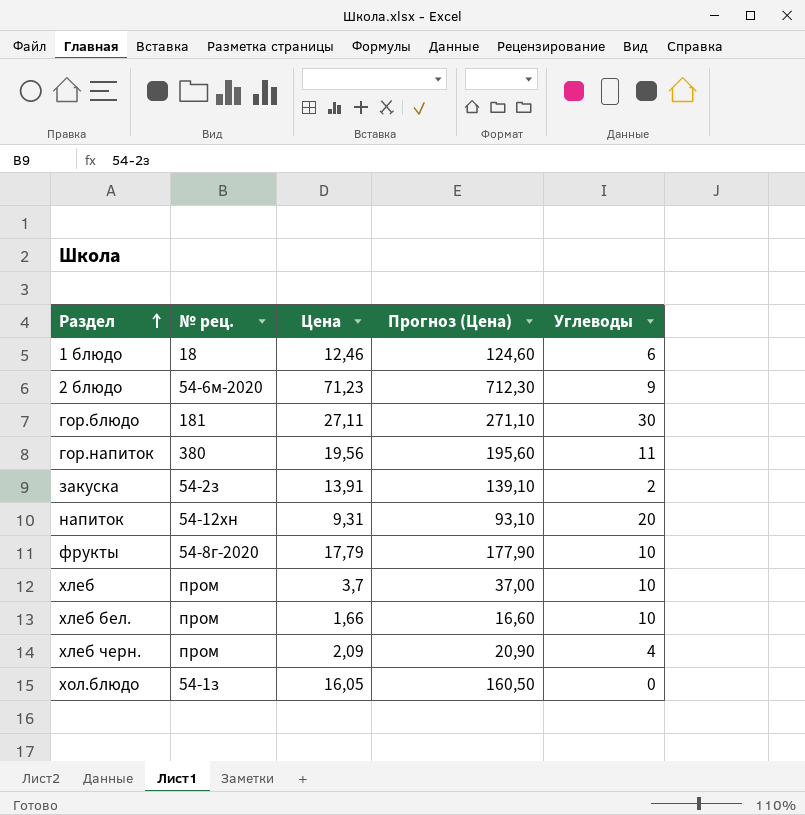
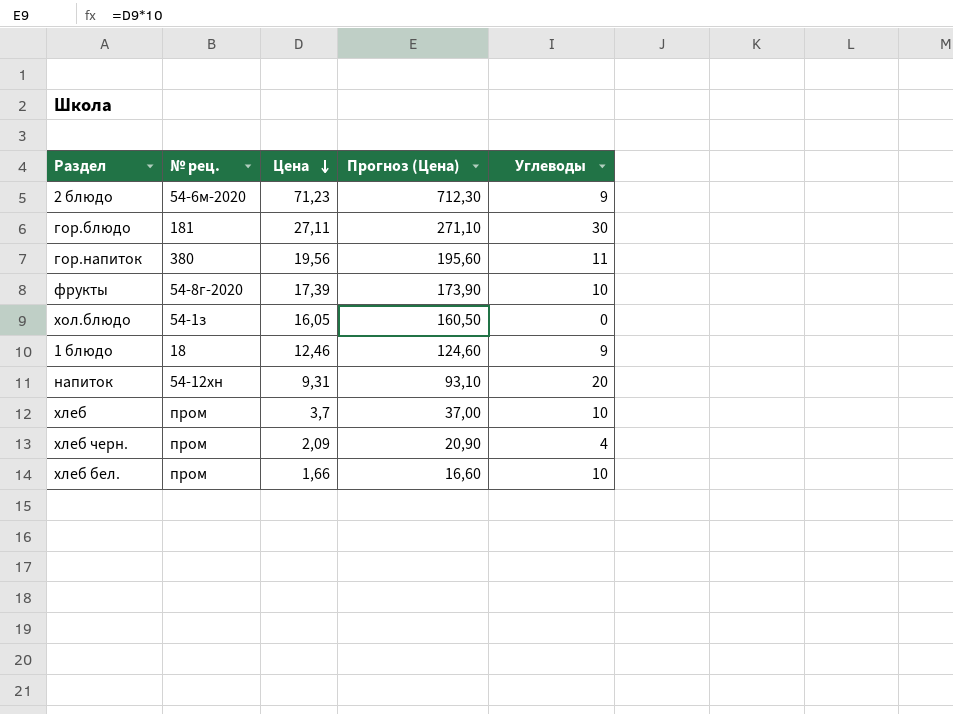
row order: Раздел ascending -> Цена descending
row закуска: 54-2з | 13,91 | 139,10 | 2 -> none
фрукты | Цена: 17,79 -> 17,39
фрукты | Прогноз (Цена): 177,90 -> 173,90
1 блюдо | Углеводы: 6 -> 9

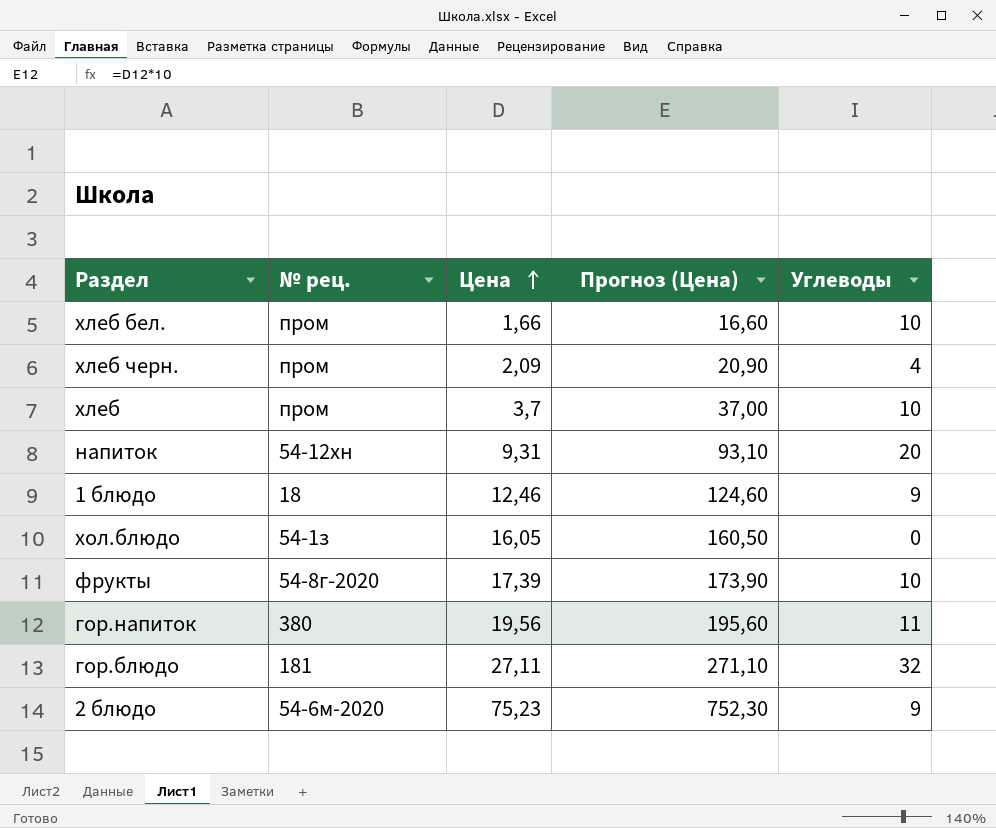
row order: Цена descending -> Цена ascending
гор.блюдо | Углеводы: 30 -> 32
2 блюдо | Цена: 71,23 -> 75,23
2 блюдо | Прогноз (Цена): 712,30 -> 752,30

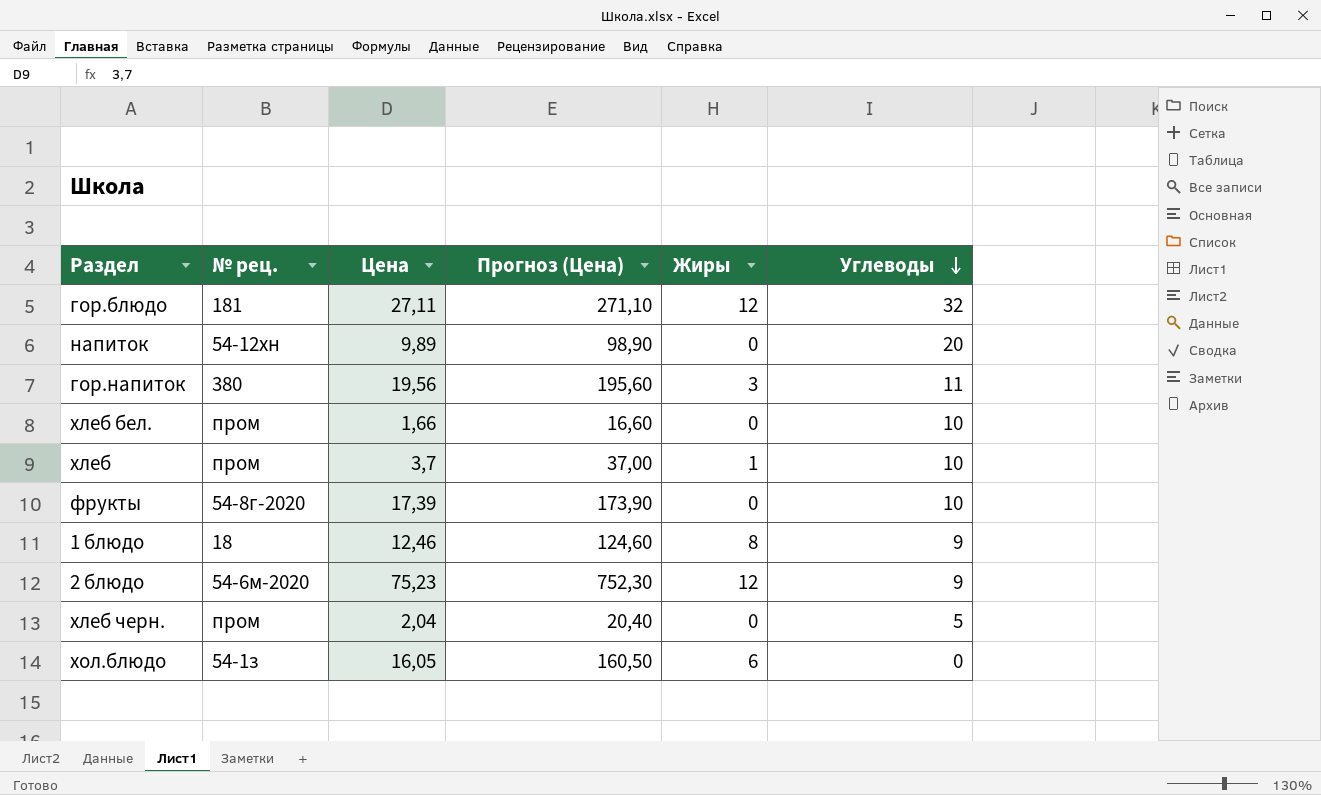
row order: Цена ascending -> Углеводы descending
column Жиры | position: none -> 5
напиток | Цена: 9,31 -> 9,89
напиток | Прогноз (Цена): 93,10 -> 98,90
хлеб черн. | Цена: 2,09 -> 2,04
хлеб черн. | Прогноз (Цена): 20,90 -> 20,40
хлеб черн. | Углеводы: 4 -> 5

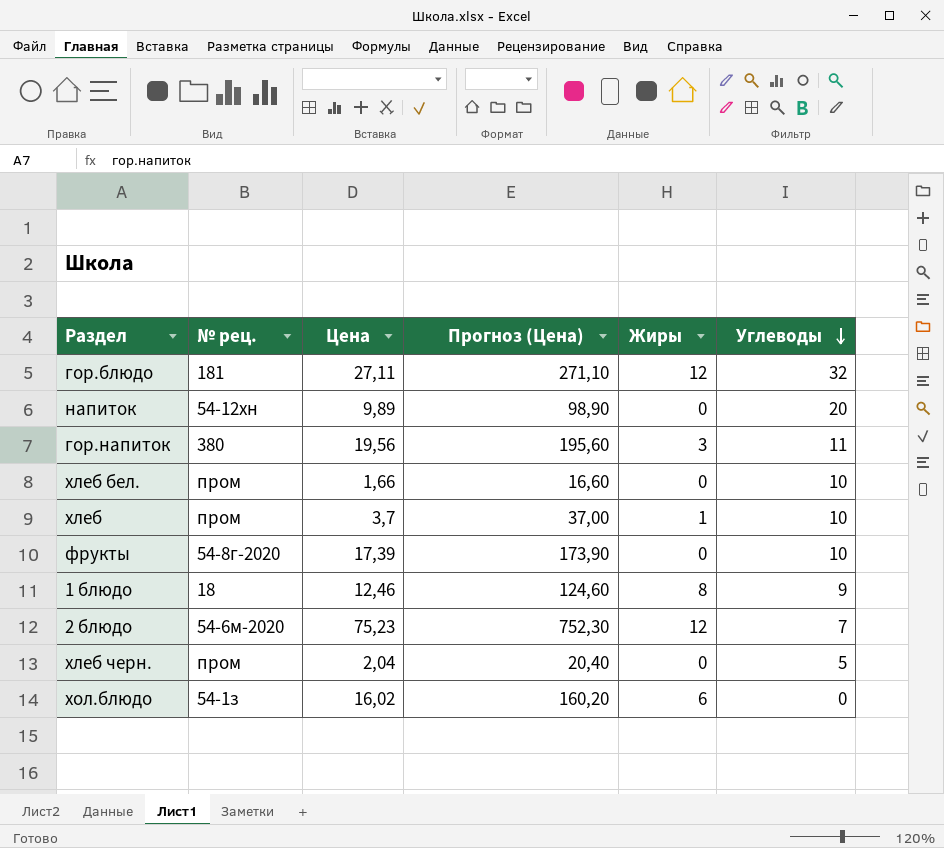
2 блюдо | Углеводы: 9 -> 7
хол.блюдо | Цена: 16,05 -> 16,02
хол.блюдо | Прогноз (Цена): 160,50 -> 160,20

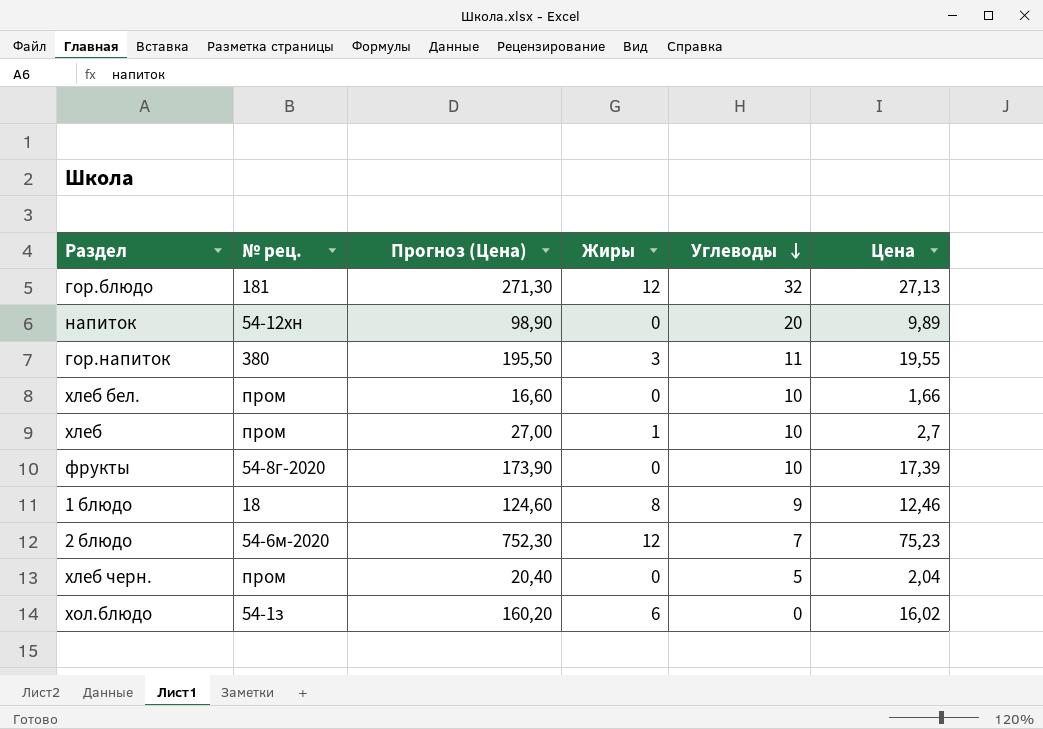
column Цена | position: 3 -> 6
гор.блюдо | Прогноз (Цена): 271,10 -> 271,30
гор.блюдо | Цена: 27,11 -> 27,13
гор.напиток | Прогноз (Цена): 195,60 -> 195,50
гор.напиток | Цена: 19,56 -> 19,55
хлеб | Прогноз (Цена): 37,00 -> 27,00
хлеб | Цена: 3,7 -> 2,7

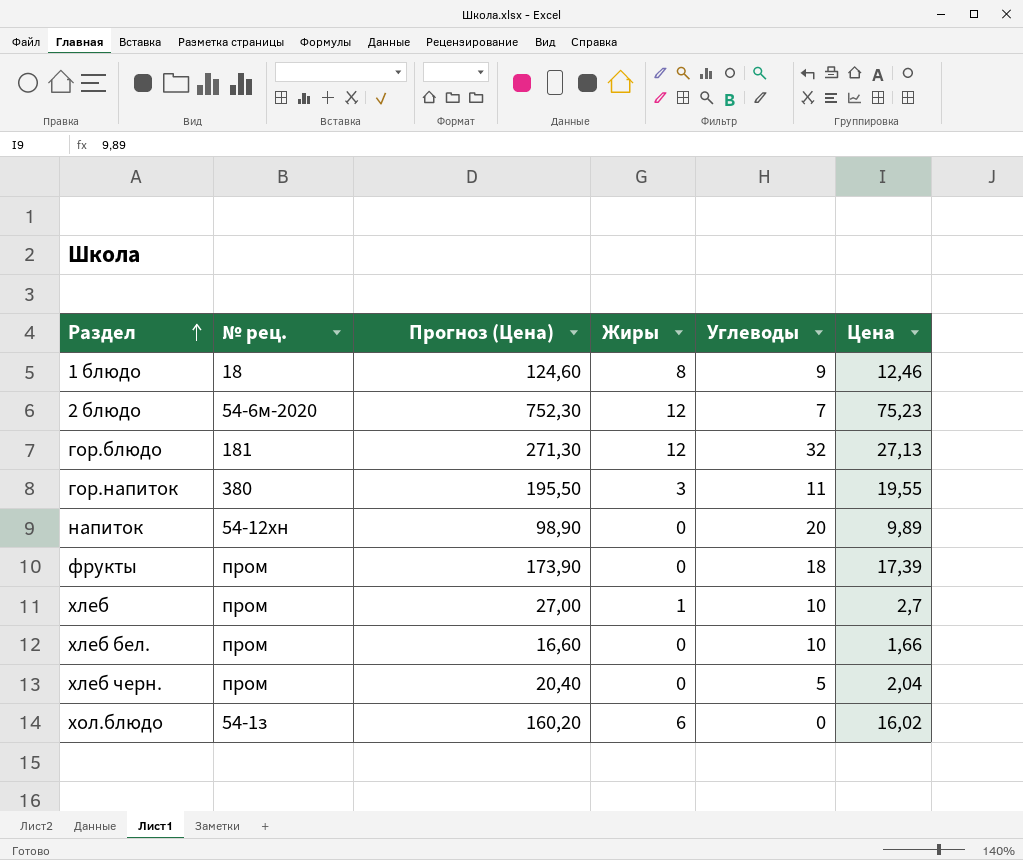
row order: Углеводы descending -> Раздел ascending
фрукты | № рец.: 54-8г-2020 -> пром
фрукты | Углеводы: 10 -> 18

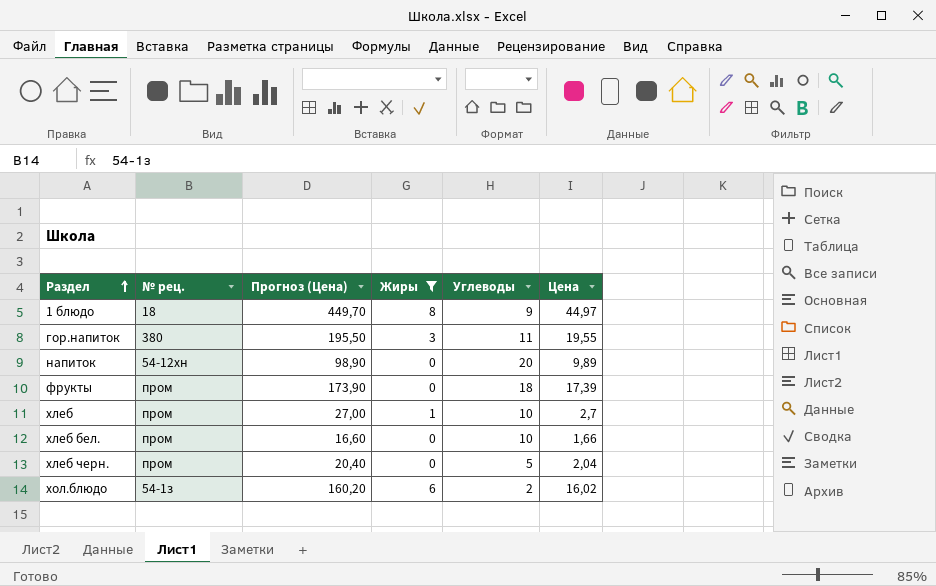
filter: none -> Жиры != 12
1 блюдо | Прогноз (Цена): 124,60 -> 449,70
1 блюдо | Цена: 12,46 -> 44,97
хол.блюдо | Углеводы: 0 -> 2

